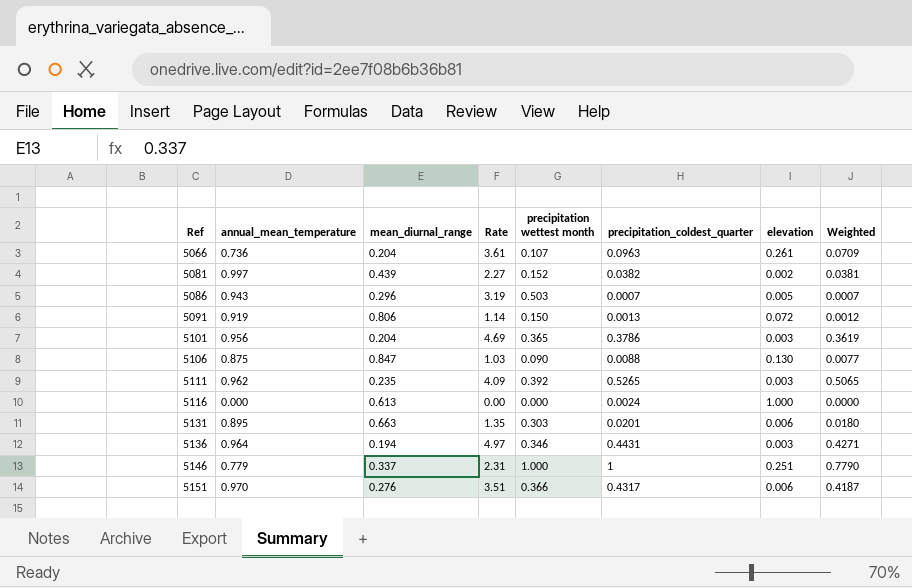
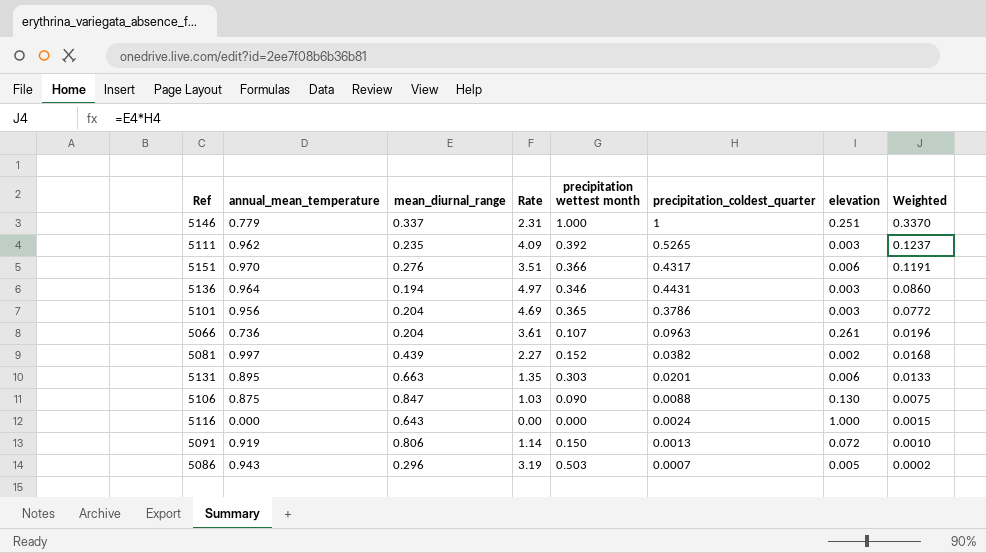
row order: Ref ascending -> Weighted descending
column Weighted | formula: [annual_mean_temperature] * [precipitation_coldest_quarter] -> [mean_diurnal_range] * [precipitation_coldest_quarter]
5116 | mean_diurnal_range: 0.613 -> 0.643

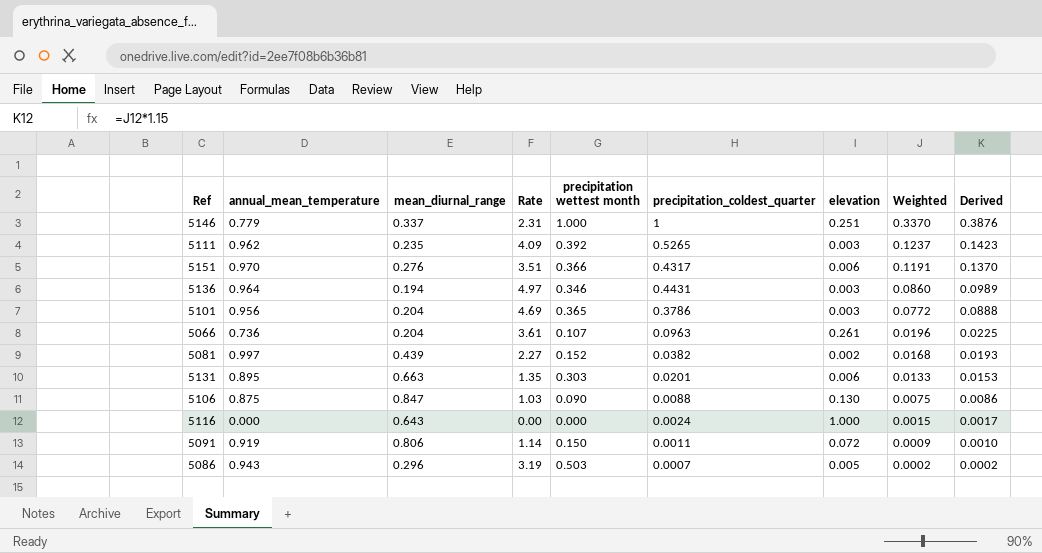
column Derived | formula: none -> [Weighted] * 1.15
5091 | precipitation_coldest_quarter: 0.0013 -> 0.0011
5091 | Weighted: 0.0010 -> 0.0009

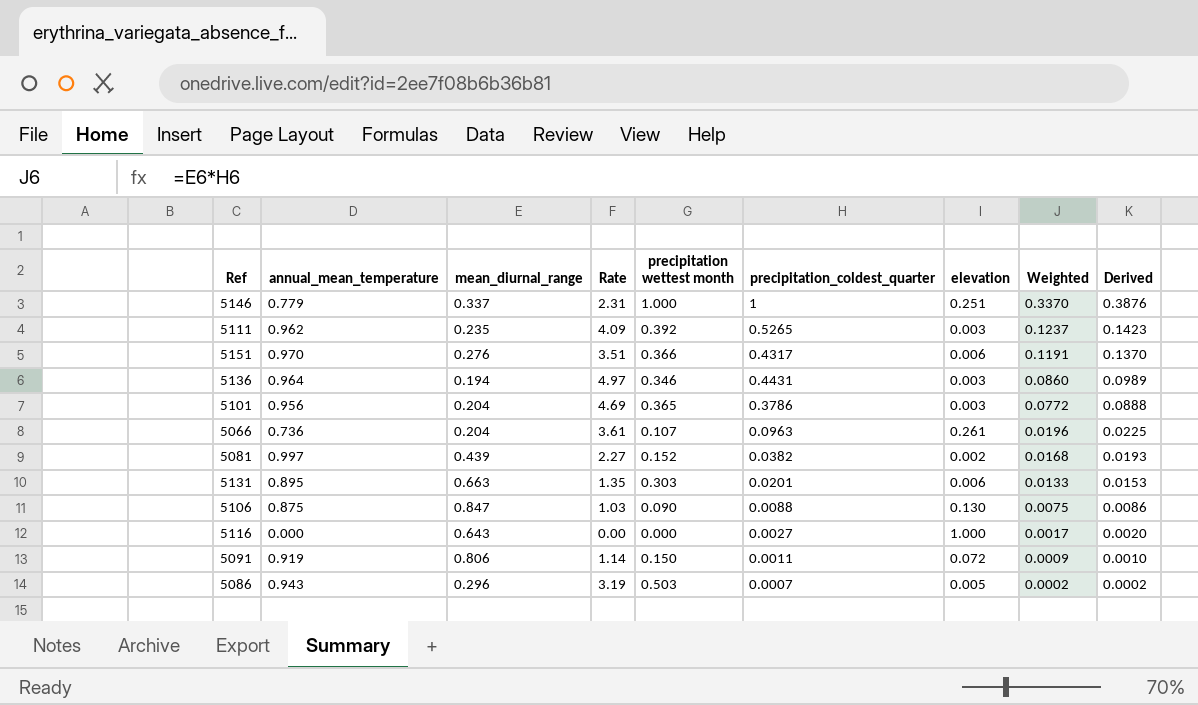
5116 | precipitation_coldest_quarter: 0.0024 -> 0.0027
5116 | Weighted: 0.0015 -> 0.0017
5116 | Derived: 0.0017 -> 0.0020

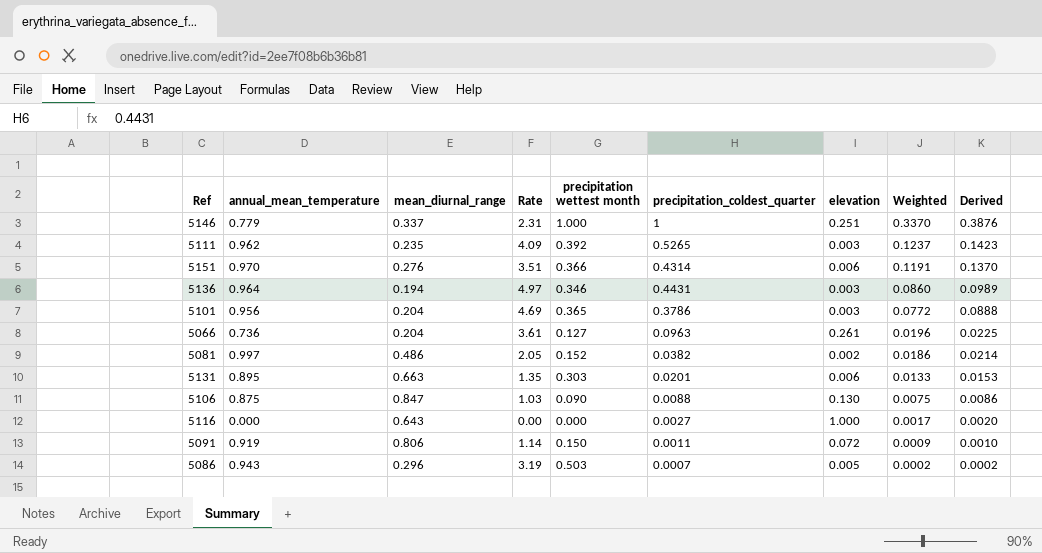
5151 | precipitation_coldest_quarter: 0.4317 -> 0.4314
5066 | precipitation wettest month: 0.107 -> 0.127
5081 | mean_diurnal_range: 0.439 -> 0.486
5081 | Rate: 2.27 -> 2.05
5081 | Weighted: 0.0168 -> 0.0186
5081 | Derived: 0.0193 -> 0.0214

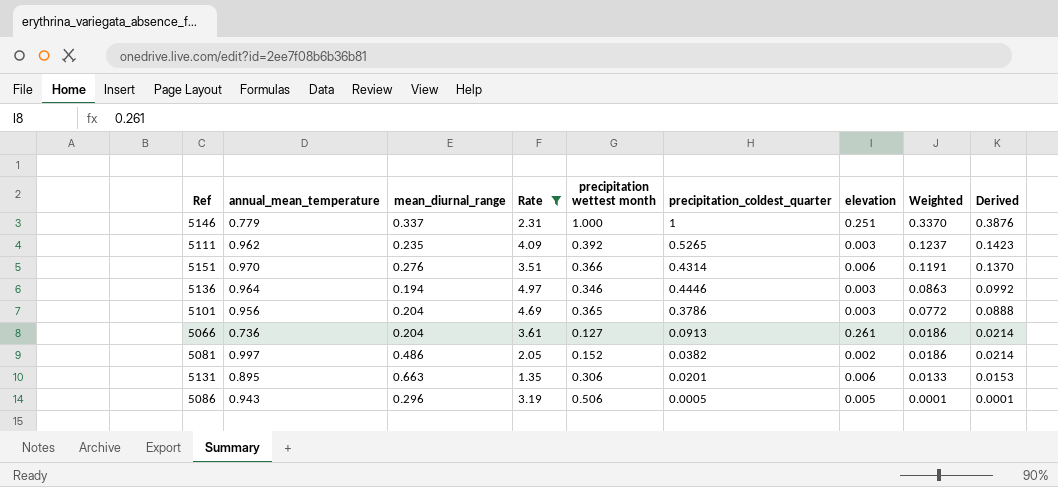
filter: none -> Rate >= 1.35
5136 | precipitation_coldest_quarter: 0.4431 -> 0.4446
5136 | Weighted: 0.0860 -> 0.0863
5136 | Derived: 0.0989 -> 0.0992
5066 | precipitation_coldest_quarter: 0.0963 -> 0.0913
5066 | Weighted: 0.0196 -> 0.0186
5066 | Derived: 0.0225 -> 0.0214
5131 | precipitation wettest month: 0.303 -> 0.306
5086 | precipitation wettest month: 0.503 -> 0.506
5086 | precipitation_coldest_quarter: 0.0007 -> 0.0005
5086 | Weighted: 0.0002 -> 0.0001
5086 | Derived: 0.0002 -> 0.0001

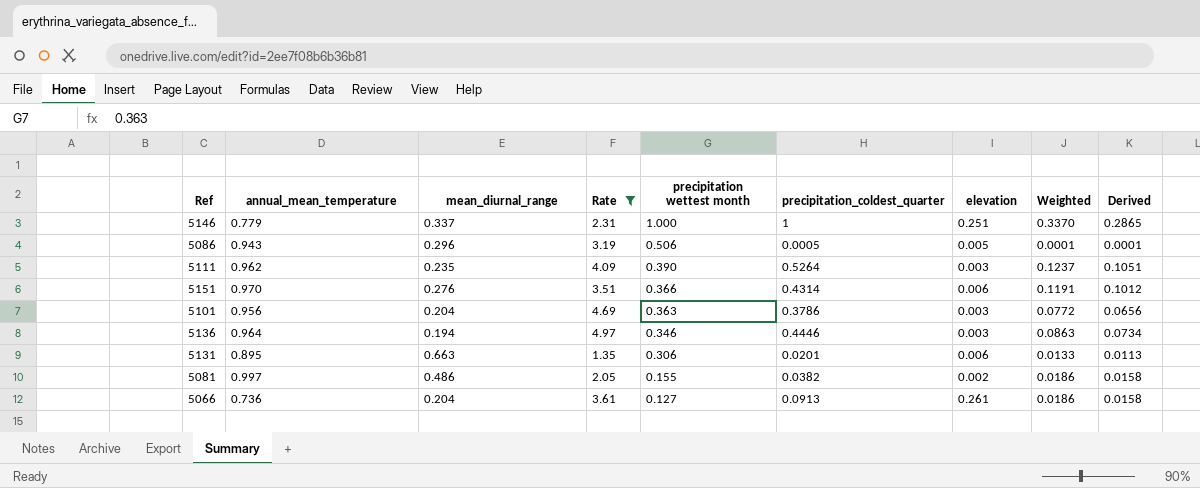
row order: Weighted descending -> precipitation wettest month descending
column Derived | formula: [Weighted] * 1.15 -> [Weighted] * 0.85
5111 | precipitation wettest month: 0.392 -> 0.390
5111 | precipitation_coldest_quarter: 0.5265 -> 0.5264
5101 | precipitation wettest month: 0.365 -> 0.363
5081 | precipitation wettest month: 0.152 -> 0.155

